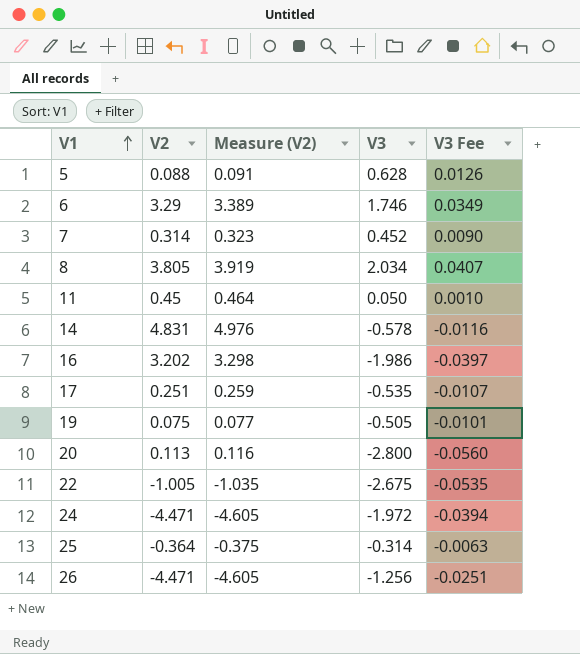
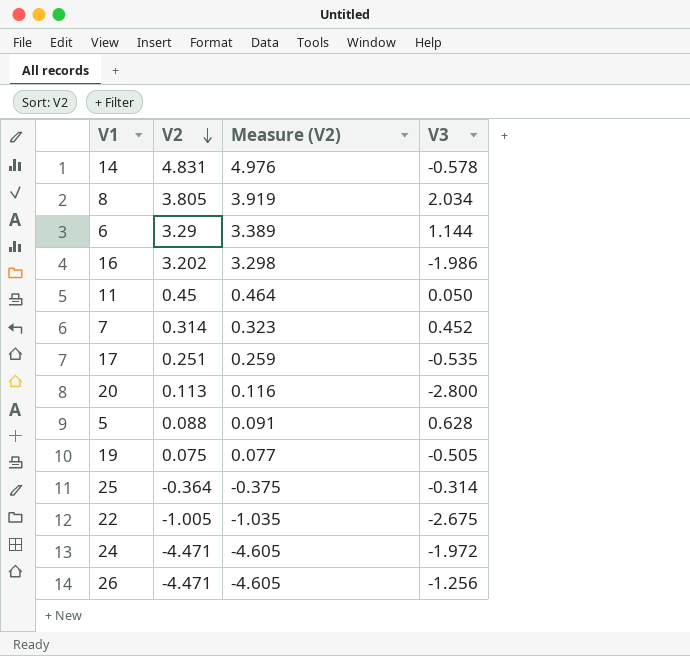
row order: V1 ascending -> V2 descending
column V3 Fee | formula: [V3] * 0.02 -> none
6 | V3: 1.746 -> 1.144

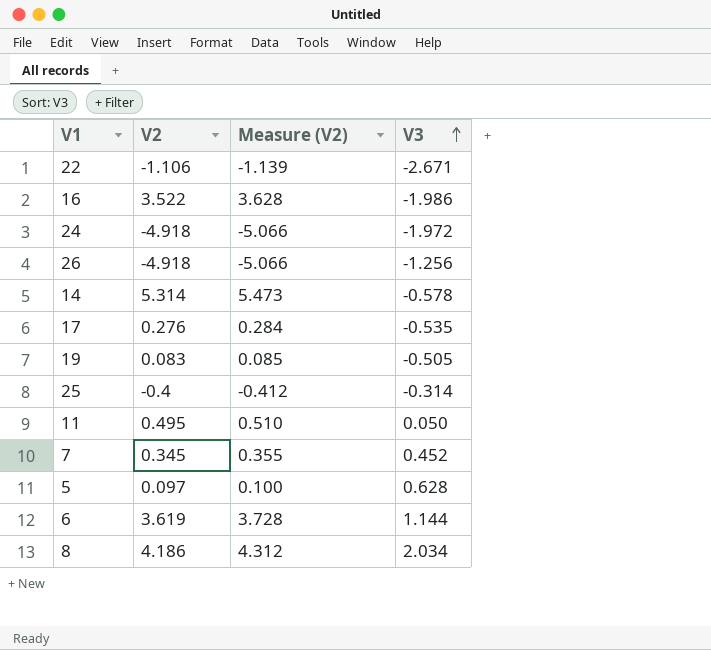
row order: V2 descending -> V3 ascending
row 20: 0.113 | 0.116 | -2.800 -> none
22 | V2: -1.005 -> -1.106
22 | Measure (V2): -1.035 -> -1.139
22 | V3: -2.675 -> -2.671
16 | V2: 3.202 -> 3.522
16 | Measure (V2): 3.298 -> 3.628
24 | V2: -4.471 -> -4.918
24 | Measure (V2): -4.605 -> -5.066
26 | V2: -4.471 -> -4.918
26 | Measure (V2): -4.605 -> -5.066
14 | V2: 4.831 -> 5.314
14 | Measure (V2): 4.976 -> 5.473
17 | V2: 0.251 -> 0.276
17 | Measure (V2): 0.259 -> 0.284
19 | V2: 0.075 -> 0.083
19 | Measure (V2): 0.077 -> 0.085
25 | V2: -0.364 -> -0.4
25 | Measure (V2): -0.375 -> -0.412
11 | V2: 0.45 -> 0.495
11 | Measure (V2): 0.464 -> 0.510
7 | V2: 0.314 -> 0.345
7 | Measure (V2): 0.323 -> 0.355
5 | V2: 0.088 -> 0.097
5 | Measure (V2): 0.091 -> 0.100
6 | V2: 3.29 -> 3.619
6 | Measure (V2): 3.389 -> 3.728
8 | V2: 3.805 -> 4.186
8 | Measure (V2): 3.919 -> 4.312

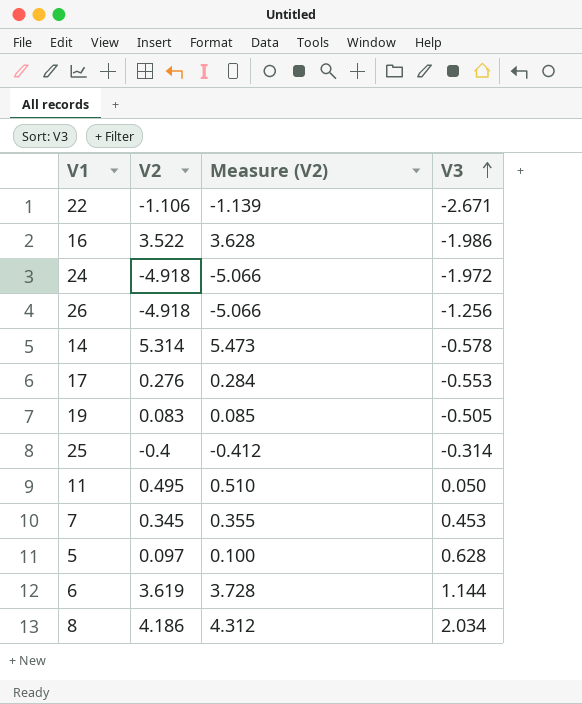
17 | V3: -0.535 -> -0.553
7 | V3: 0.452 -> 0.453

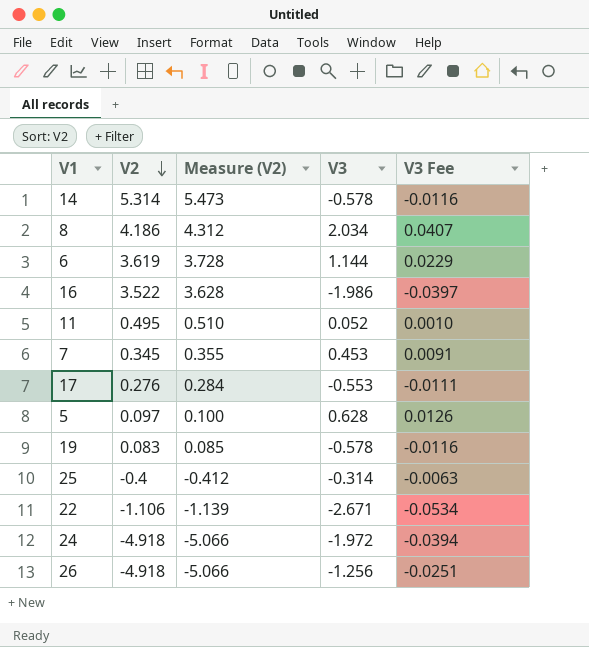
row order: V3 ascending -> V2 descending
column V3 Fee | formula: none -> [V3] * 0.02
11 | V3: 0.050 -> 0.052
19 | V3: -0.505 -> -0.578

